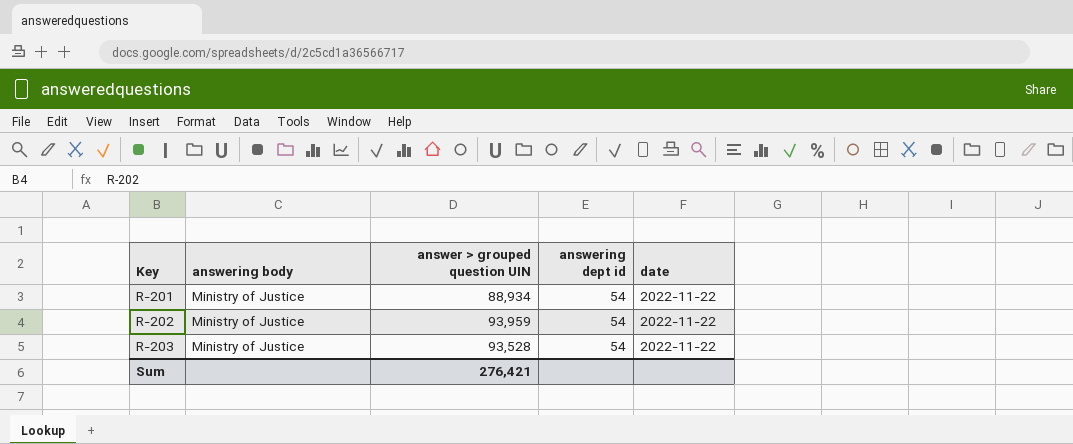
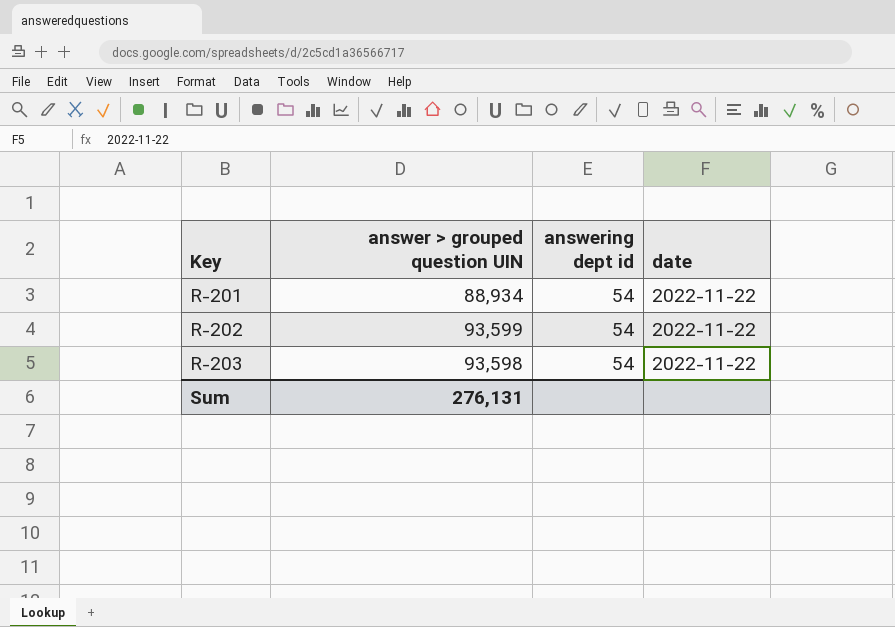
column answering body | position: 2 -> none
R-202 | answer > grouped question UIN: 93,959 -> 93,599
R-203 | answer > grouped question UIN: 93,528 -> 93,598
Sum | answer > grouped question UIN: 276,421 -> 276,131

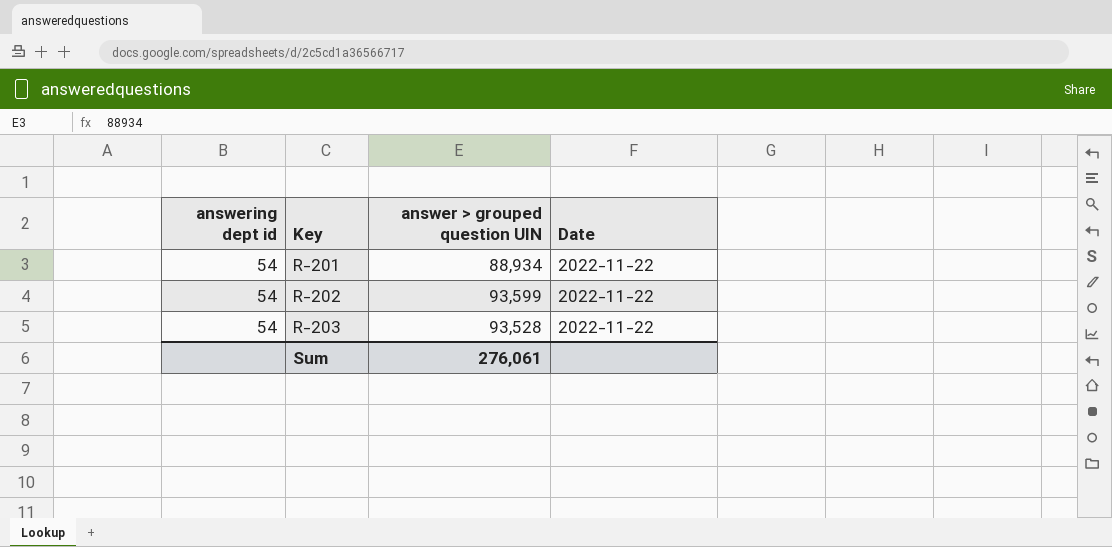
column answering dept id | position: 3 -> 1
column name: date -> Date
R-203 | answer > grouped question UIN: 93,598 -> 93,528
Sum | answer > grouped question UIN: 276,131 -> 276,061

